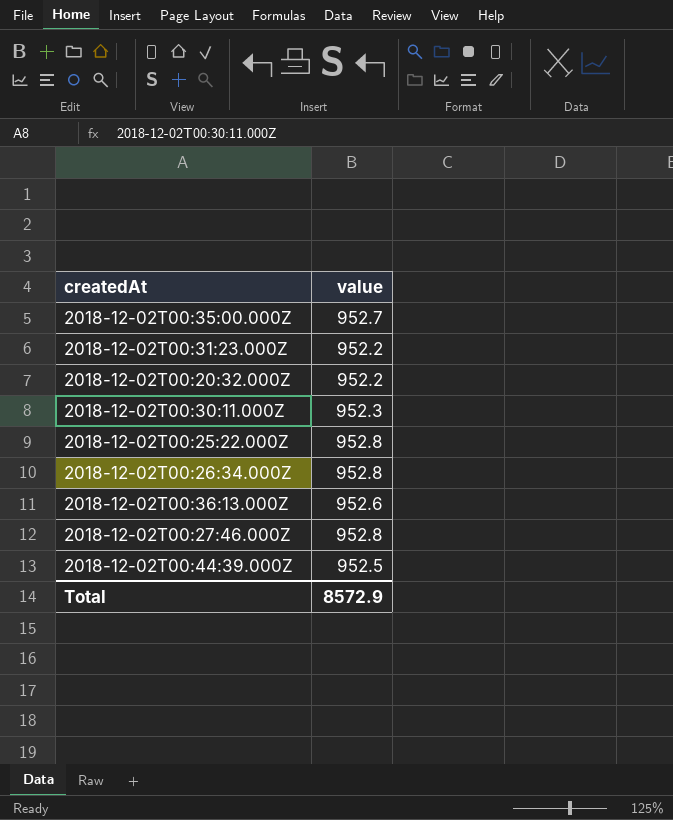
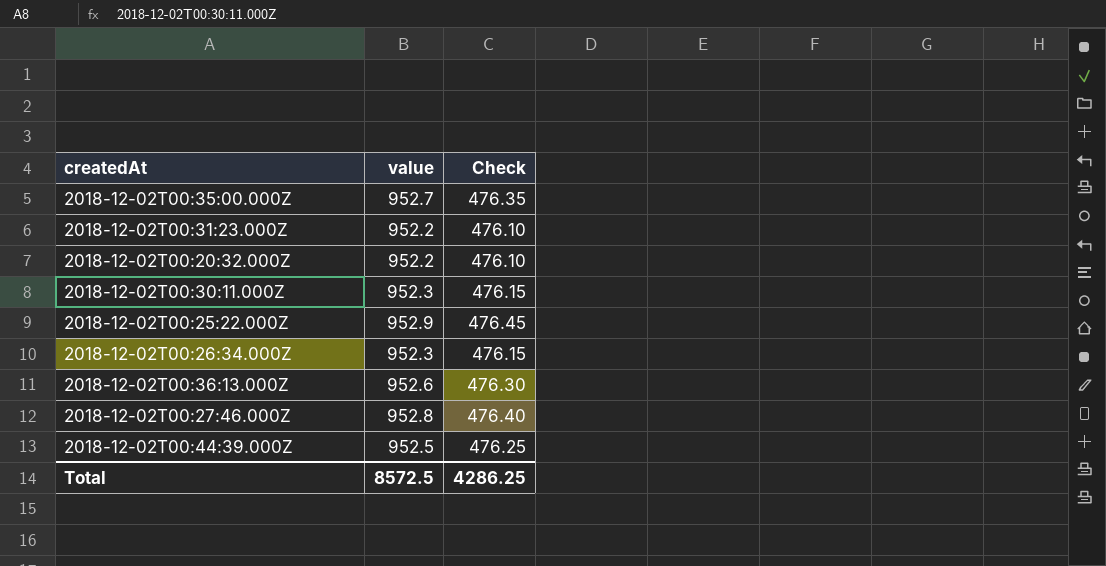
column Check | formula: none -> [value] * 0.5
2018-12-02T00:25:22.000Z | value: 952.8 -> 952.9
2018-12-02T00:26:34.000Z | value: 952.8 -> 952.3
Total | value: 8572.9 -> 8572.5

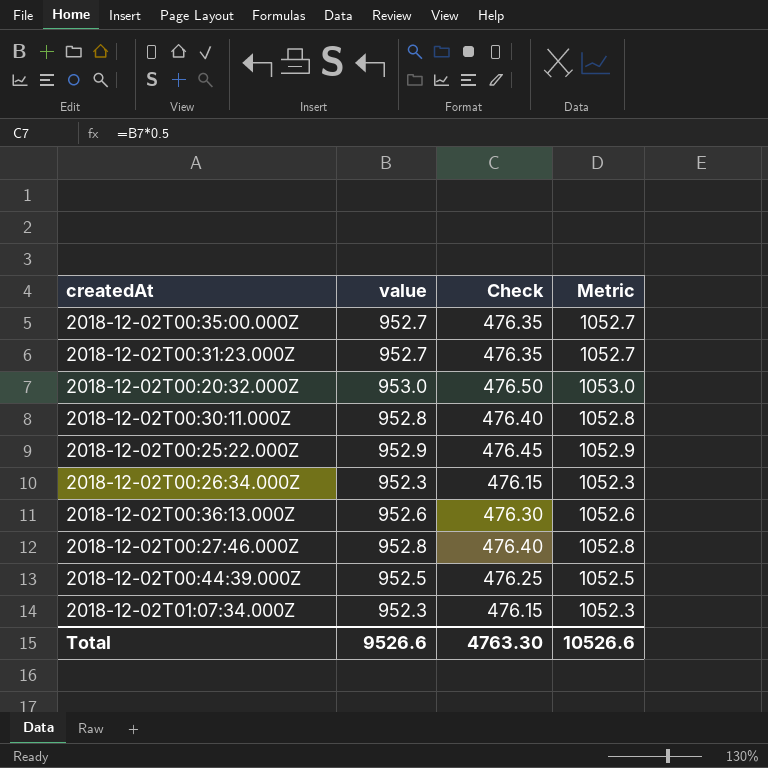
column Metric | formula: none -> [value] + 100
2018-12-02T00:31:23.000Z | value: 952.2 -> 952.7
2018-12-02T00:31:23.000Z | Check: 476.10 -> 476.35
2018-12-02T00:20:32.000Z | value: 952.2 -> 953.0
2018-12-02T00:20:32.000Z | Check: 476.10 -> 476.50
2018-12-02T00:30:11.000Z | value: 952.3 -> 952.8
2018-12-02T00:30:11.000Z | Check: 476.15 -> 476.40
row 2018-12-02T01:07:34.000Z: none -> 952.3 | 476.15 | 1052.3
Total | value: 8572.5 -> 9526.6
Total | Check: 4286.25 -> 4763.30

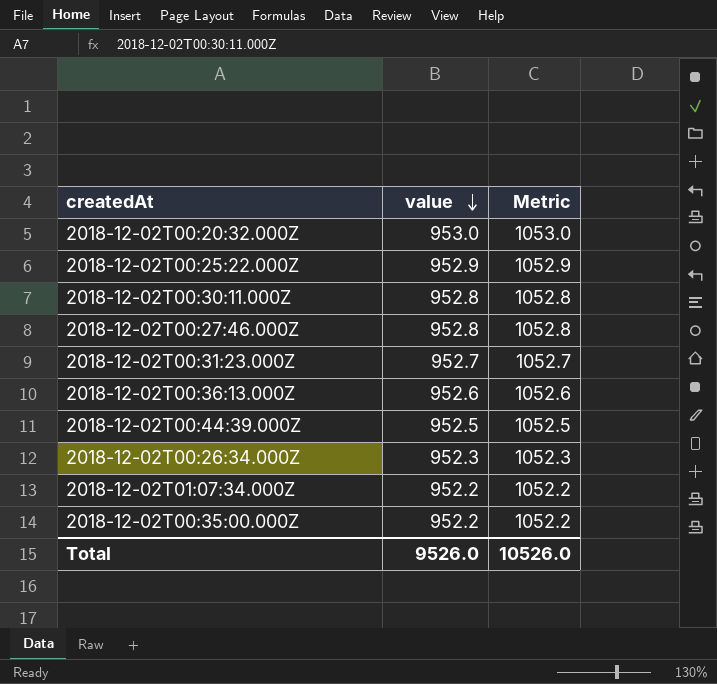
row order: none -> value descending
column Check | formula: [value] * 0.5 -> none
2018-12-02T01:07:34.000Z | value: 952.3 -> 952.2
2018-12-02T01:07:34.000Z | Metric: 1052.3 -> 1052.2
2018-12-02T00:35:00.000Z | value: 952.7 -> 952.2
2018-12-02T00:35:00.000Z | Metric: 1052.7 -> 1052.2
Total | value: 9526.6 -> 9526.0
Total | Metric: 10526.6 -> 10526.0

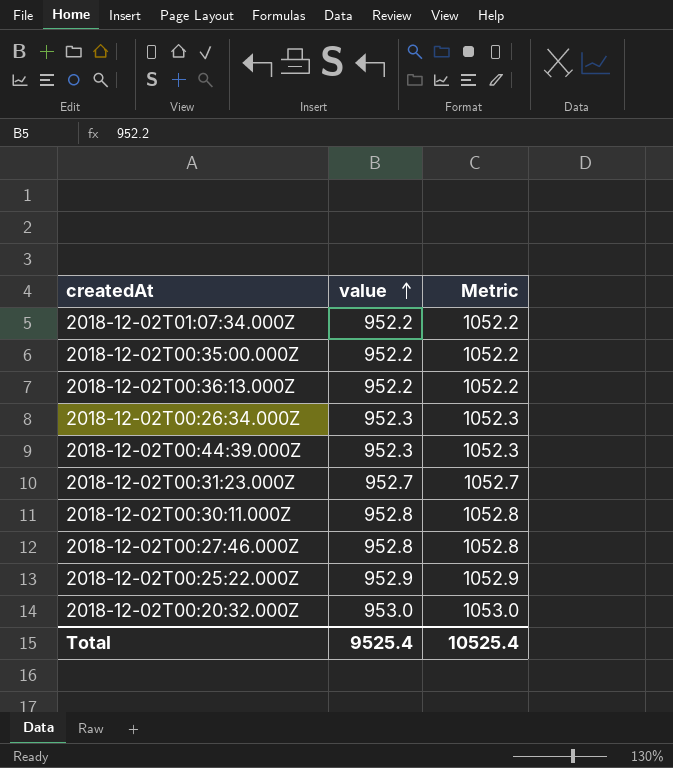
row order: value descending -> value ascending
2018-12-02T00:36:13.000Z | value: 952.6 -> 952.2
2018-12-02T00:36:13.000Z | Metric: 1052.6 -> 1052.2
2018-12-02T00:44:39.000Z | value: 952.5 -> 952.3
2018-12-02T00:44:39.000Z | Metric: 1052.5 -> 1052.3
Total | value: 9526.0 -> 9525.4
Total | Metric: 10526.0 -> 10525.4

